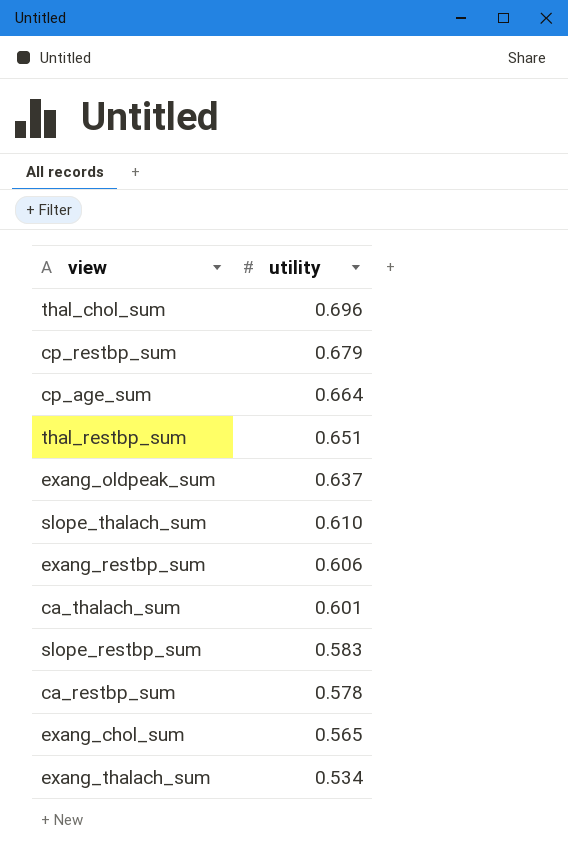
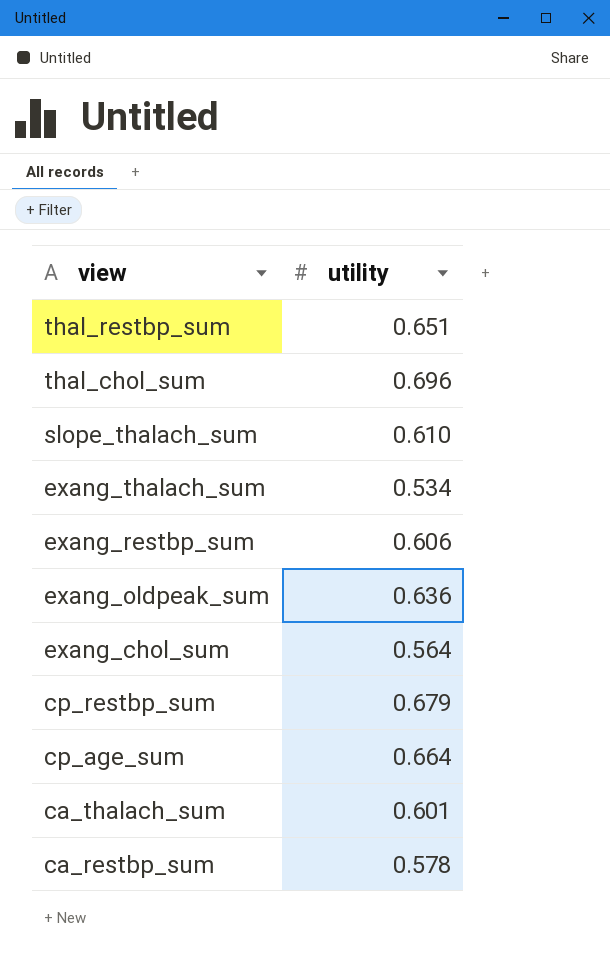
row order: utility descending -> view descending
row slope_restbp_sum: 0.583 -> none
exang_oldpeak_sum | utility: 0.637 -> 0.636
exang_chol_sum | utility: 0.565 -> 0.564

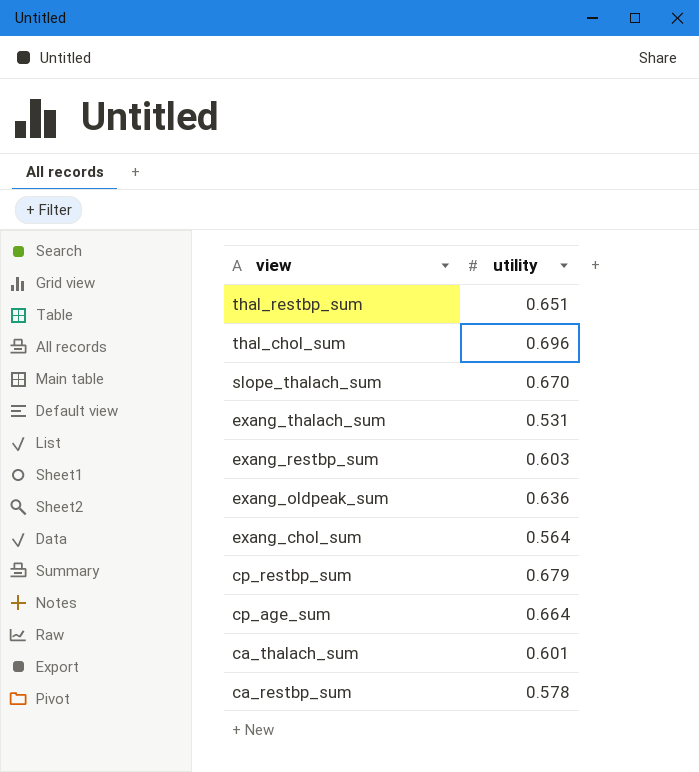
slope_thalach_sum | utility: 0.610 -> 0.670
exang_thalach_sum | utility: 0.534 -> 0.531
exang_restbp_sum | utility: 0.606 -> 0.603

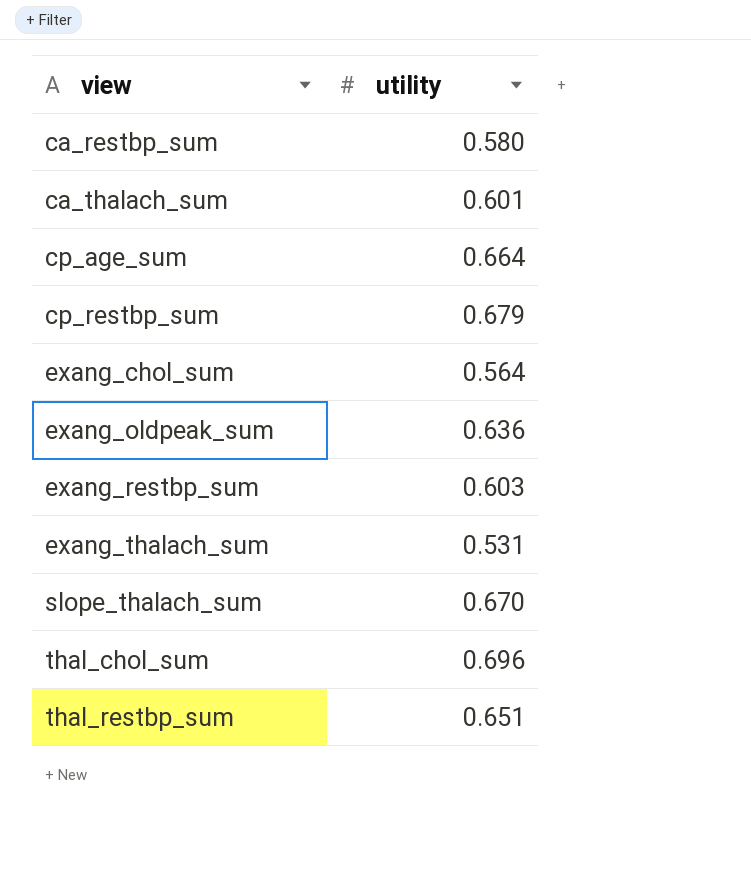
row order: view descending -> view ascending
ca_restbp_sum | utility: 0.578 -> 0.580

